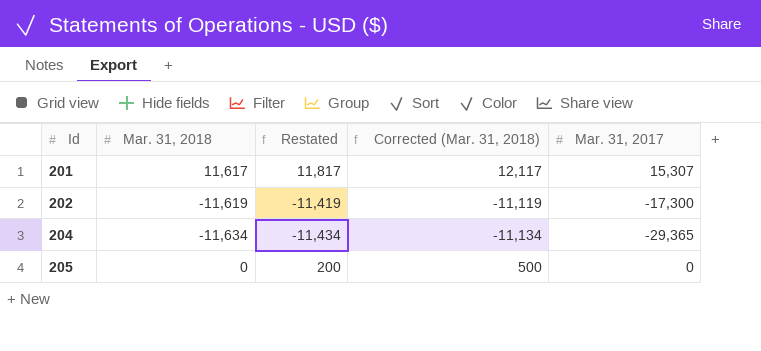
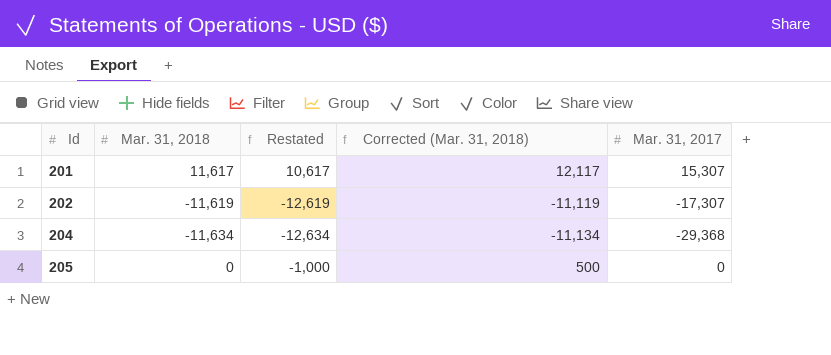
column Restated | formula: [Mar. 31, 2018] + 200 -> [Mar. 31, 2018] - 1000
202 | Mar. 31, 2017: -17,300 -> -17,307
204 | Mar. 31, 2017: -29,365 -> -29,368

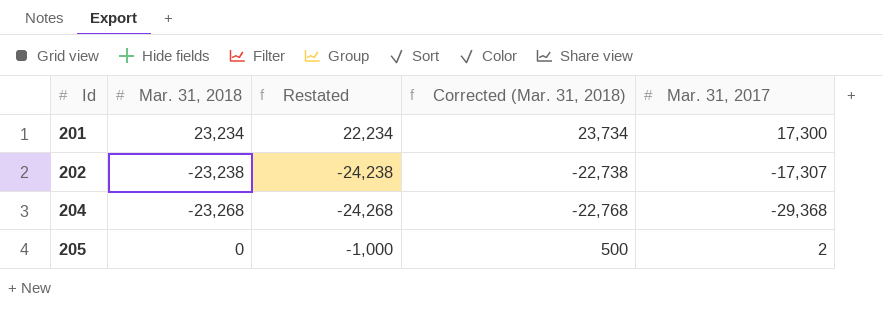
201 | Mar. 31, 2018: 11,617 -> 23,234
201 | Restated: 10,617 -> 22,234
201 | Corrected (Mar. 31, 2018): 12,117 -> 23,734
201 | Mar. 31, 2017: 15,307 -> 17,300
202 | Mar. 31, 2018: -11,619 -> -23,238
202 | Restated: -12,619 -> -24,238
202 | Corrected (Mar. 31, 2018): -11,119 -> -22,738
204 | Mar. 31, 2018: -11,634 -> -23,268
204 | Restated: -12,634 -> -24,268
204 | Corrected (Mar. 31, 2018): -11,134 -> -22,768
205 | Mar. 31, 2017: 0 -> 2

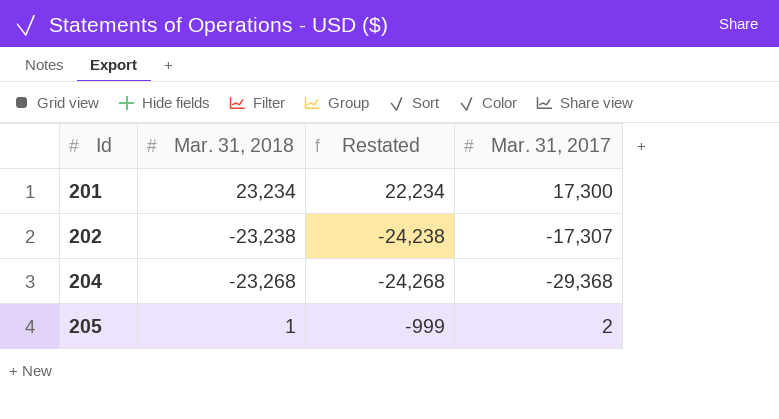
column Corrected (Mar. 31, 2018) | formula: [Mar. 31, 2018] + 500 -> none
205 | Mar. 31, 2018: 0 -> 1
205 | Restated: -1,000 -> -999

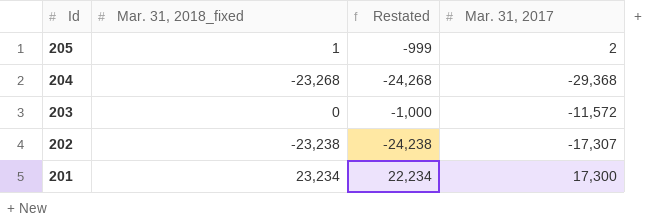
row order: Id ascending -> Id descending
column name: Mar. 31, 2018 -> Mar. 31, 2018_fixed
row 203: none -> 0 | -1,000 | -11,572

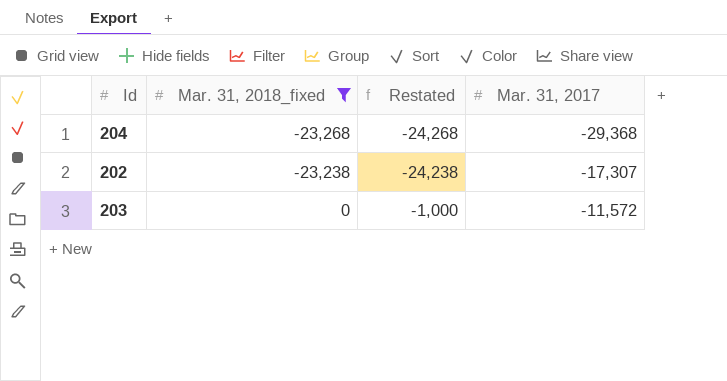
filter: none -> Mar. 31, 2018_fixed <= 0
row order: Id descending -> Mar. 31, 2018_fixed ascending

